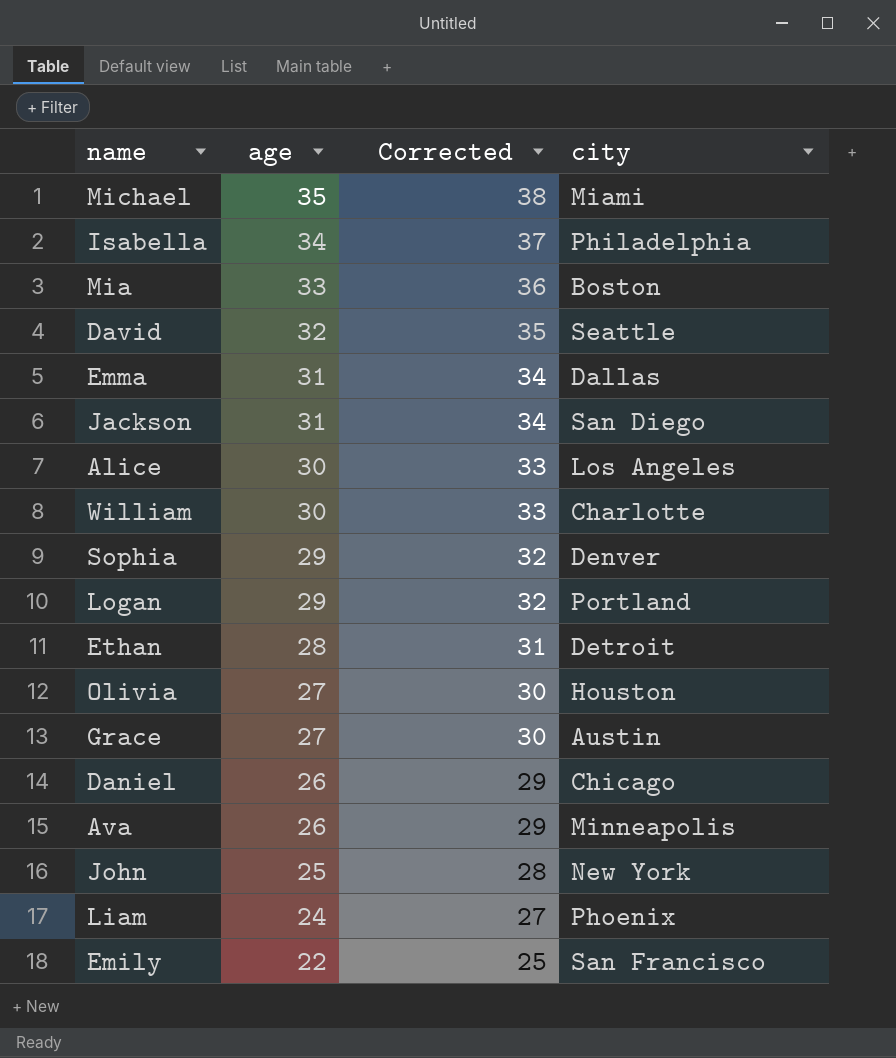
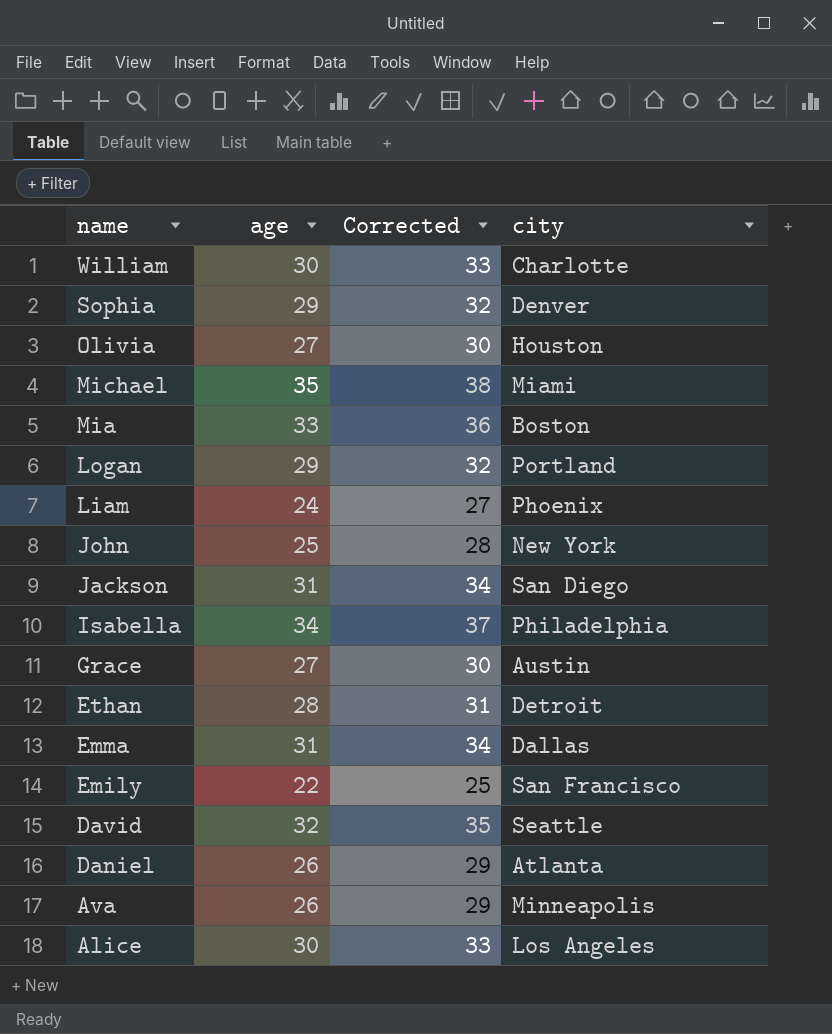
row order: age descending -> name descending
Daniel | city: Chicago -> Atlanta

